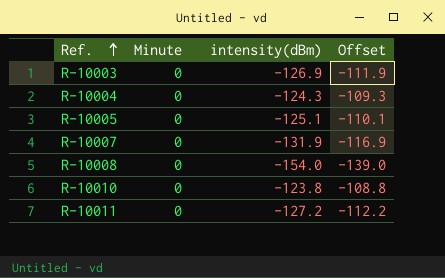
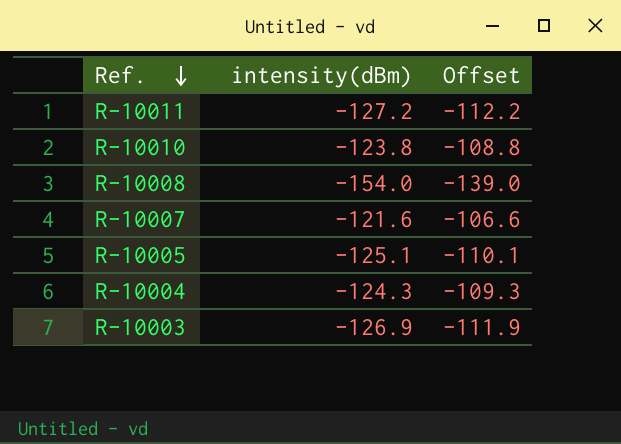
row order: Ref. ascending -> Ref. descending
column Minute | position: 2 -> none
R-10007 | intensity(dBm): -131.9 -> -121.6
R-10007 | Offset: -116.9 -> -106.6

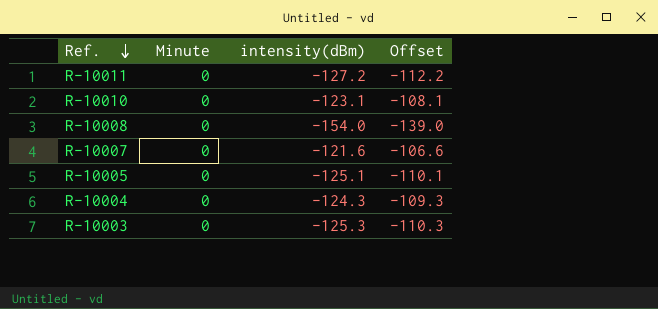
column Minute | position: none -> 2
R-10010 | intensity(dBm): -123.8 -> -123.1
R-10010 | Offset: -108.8 -> -108.1
R-10003 | intensity(dBm): -126.9 -> -125.3
R-10003 | Offset: -111.9 -> -110.3

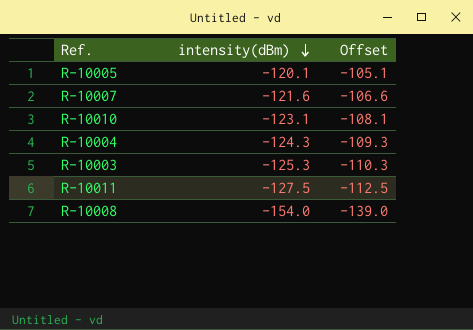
row order: Ref. descending -> intensity(dBm) descending
column Minute | position: 2 -> none
R-10005 | intensity(dBm): -125.1 -> -120.1
R-10005 | Offset: -110.1 -> -105.1
R-10011 | intensity(dBm): -127.2 -> -127.5
R-10011 | Offset: -112.2 -> -112.5

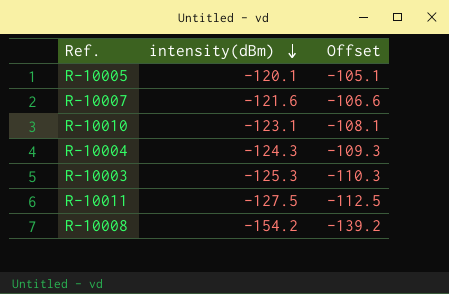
R-10008 | intensity(dBm): -154.0 -> -154.2
R-10008 | Offset: -139.0 -> -139.2

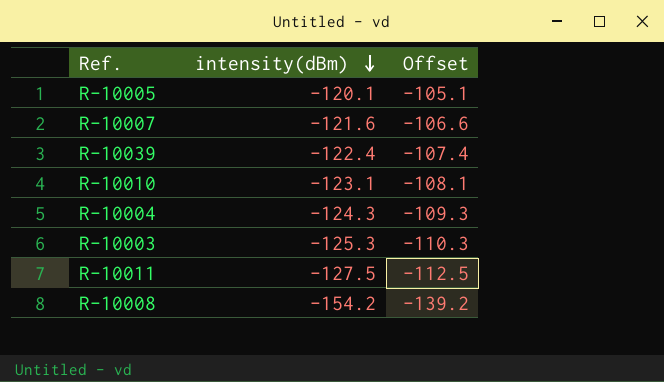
row R-10039: none -> -122.4 | -107.4

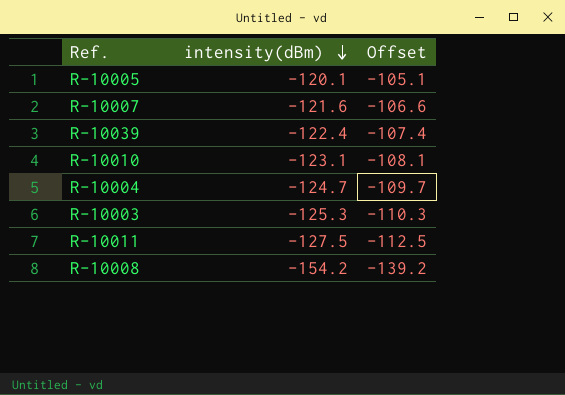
R-10004 | intensity(dBm): -124.3 -> -124.7
R-10004 | Offset: -109.3 -> -109.7

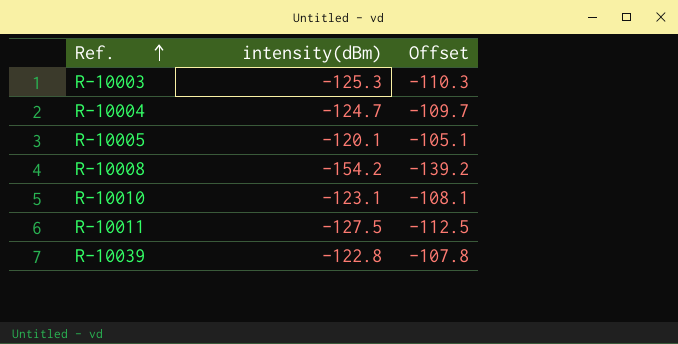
row order: intensity(dBm) descending -> Ref. ascending
row R-10007: -121.6 | -106.6 -> none
R-10039 | intensity(dBm): -122.4 -> -122.8
R-10039 | Offset: -107.4 -> -107.8

